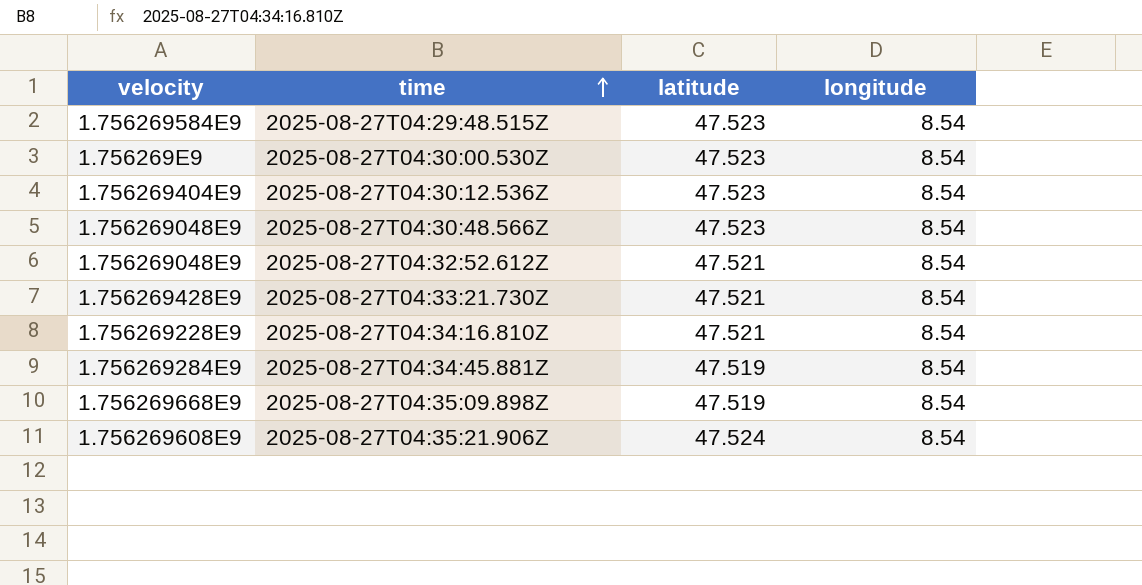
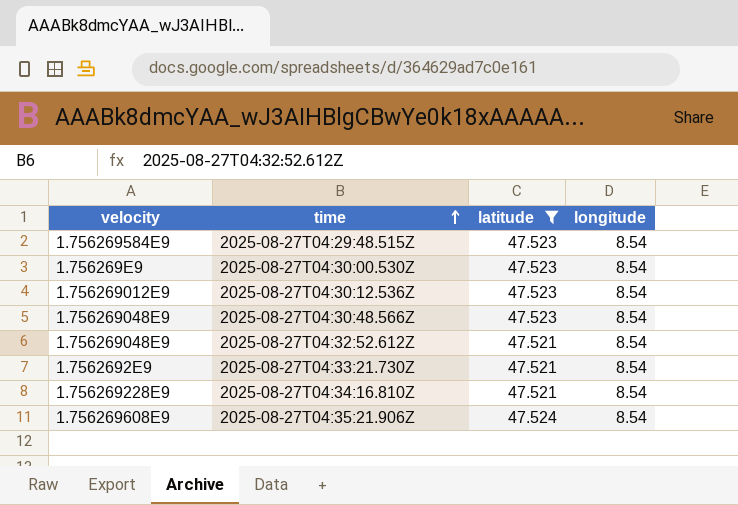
filter: none -> latitude != 47.519
2025-08-27T04:30:12.536Z | velocity: 1.756269404E9 -> 1.756269012E9
2025-08-27T04:33:21.730Z | velocity: 1.756269428E9 -> 1.7562692E9

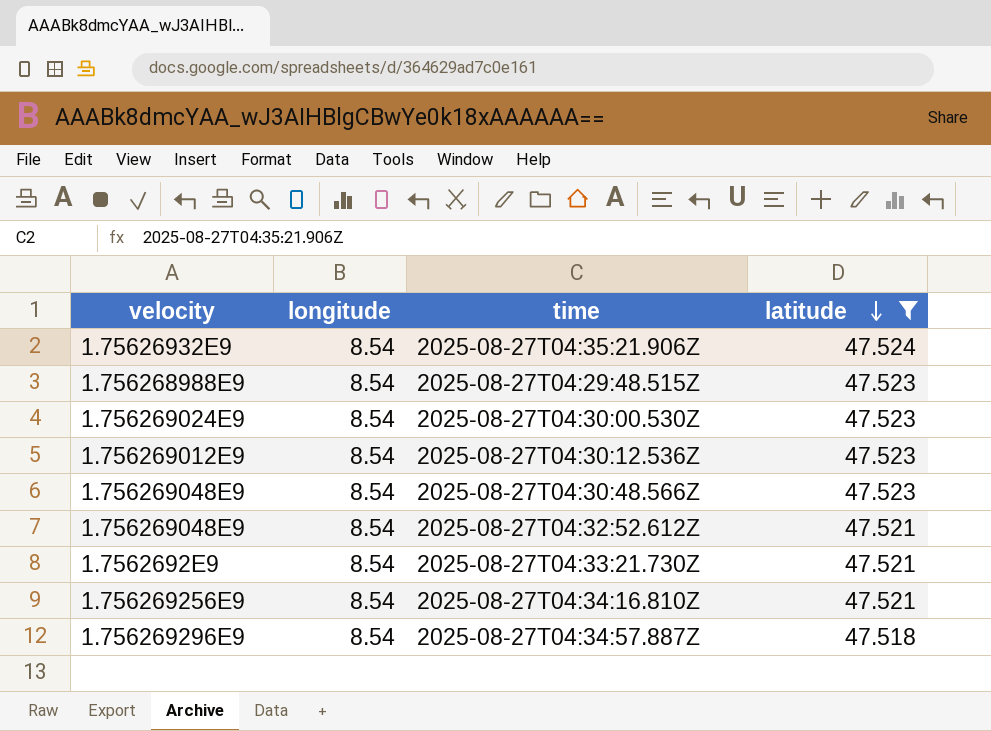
row order: time ascending -> latitude descending
column longitude | position: 4 -> 2
2025-08-27T04:35:21.906Z | velocity: 1.756269608E9 -> 1.75626932E9
2025-08-27T04:29:48.515Z | velocity: 1.756269584E9 -> 1.756268988E9
2025-08-27T04:30:00.530Z | velocity: 1.756269E9 -> 1.756269024E9
2025-08-27T04:34:16.810Z | velocity: 1.756269228E9 -> 1.756269256E9
row 2025-08-27T04:34:57.887Z: none -> 1.756269296E9 | 8.54 | 47.518

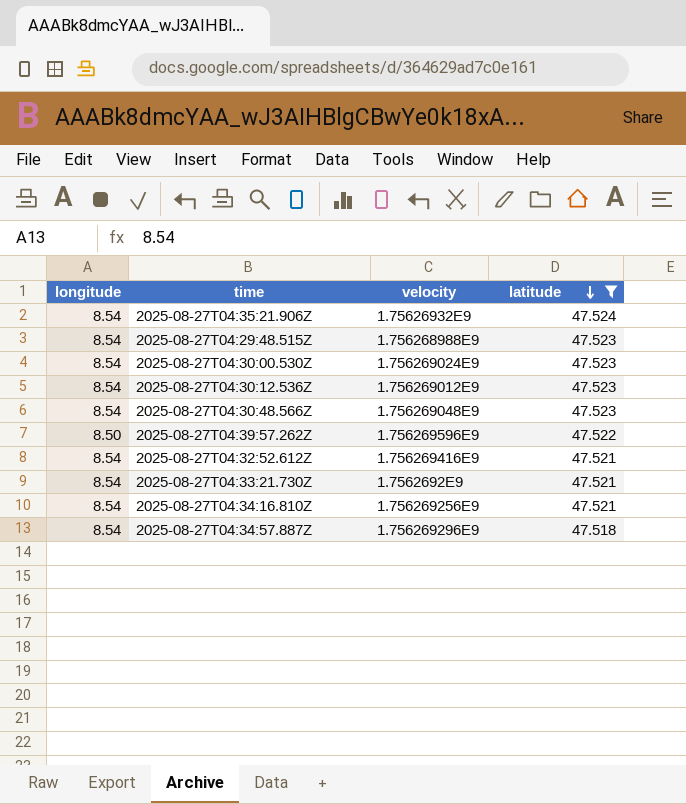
column velocity | position: 1 -> 3
row 2025-08-27T04:39:57.262Z: none -> 8.50 | 1.756269596E9 | 47.522
2025-08-27T04:32:52.612Z | velocity: 1.756269048E9 -> 1.756269416E9

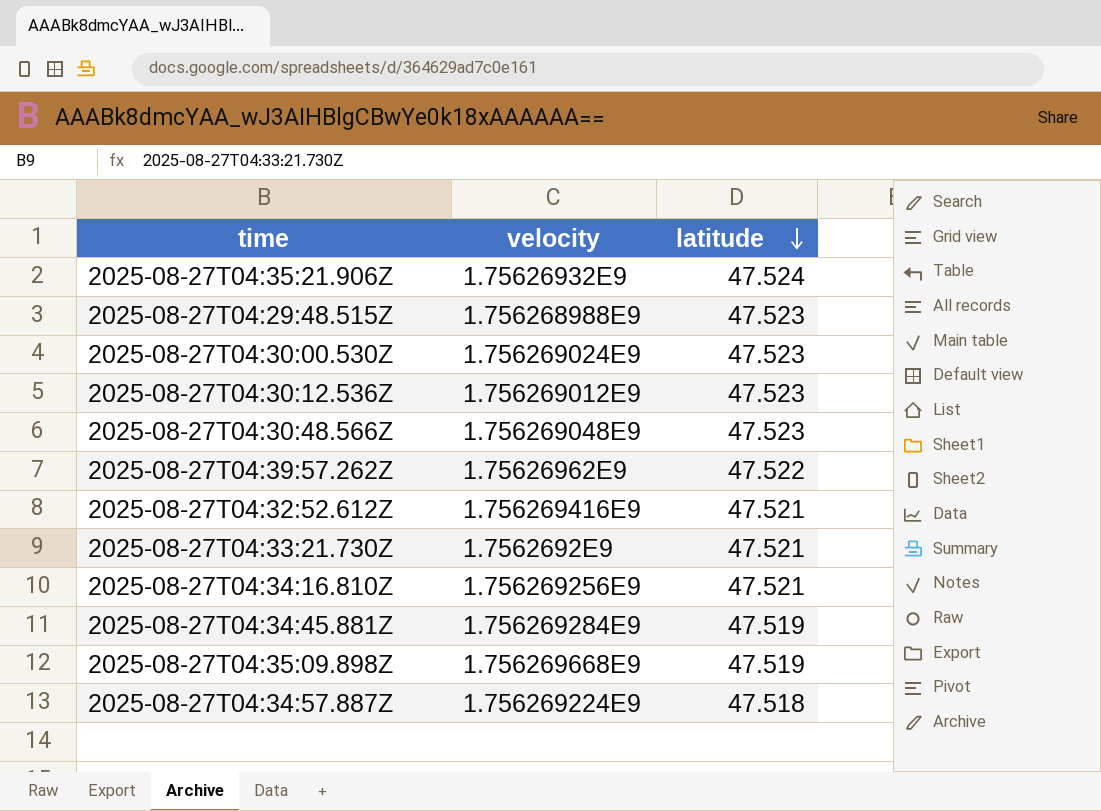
filter: latitude != 47.519 -> none
column longitude | position: 1 -> none
2025-08-27T04:39:57.262Z | velocity: 1.756269596E9 -> 1.75626962E9
2025-08-27T04:34:57.887Z | velocity: 1.756269296E9 -> 1.756269224E9

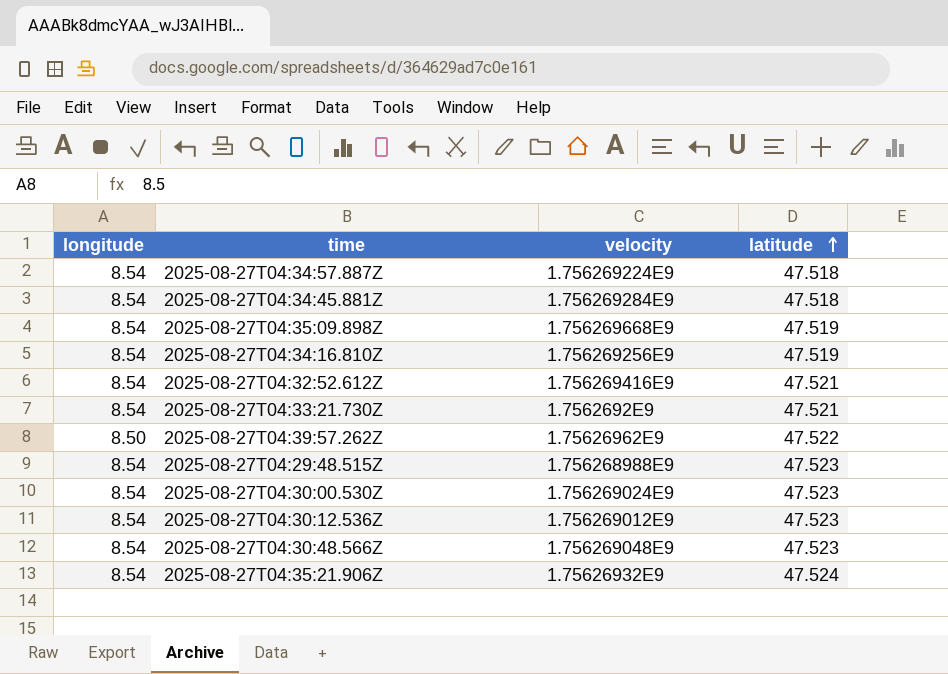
row order: latitude descending -> latitude ascending
column longitude | position: none -> 1
2025-08-27T04:34:45.881Z | latitude: 47.519 -> 47.518
2025-08-27T04:34:16.810Z | latitude: 47.521 -> 47.519

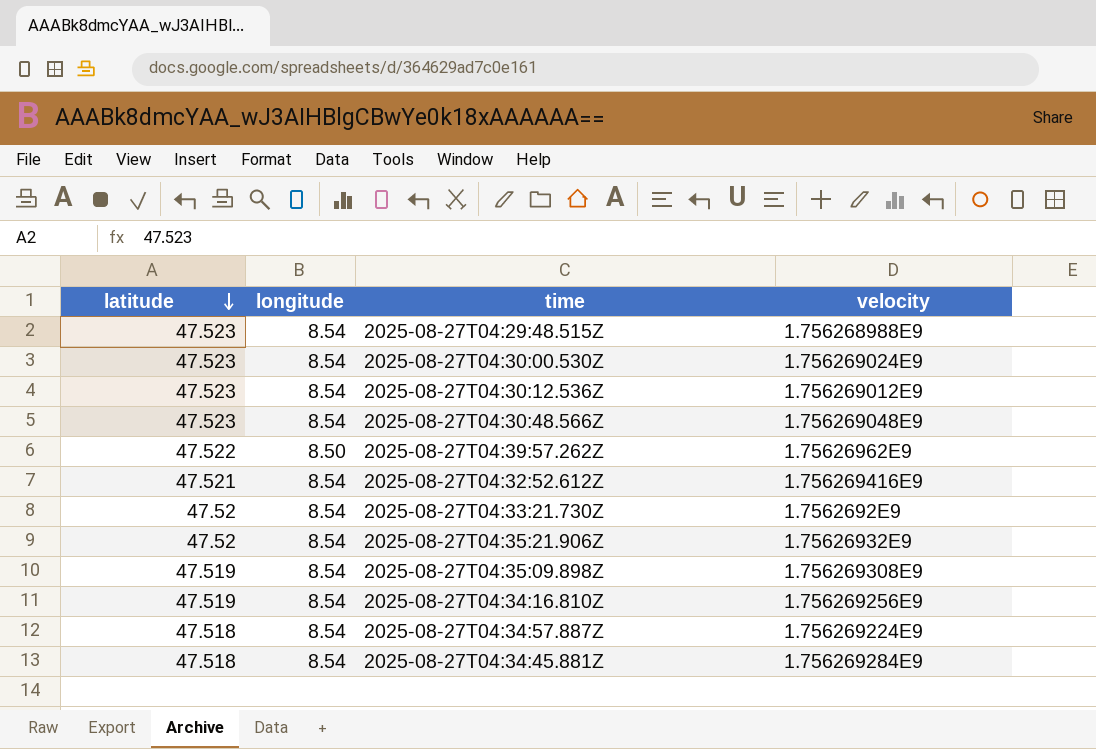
row order: latitude ascending -> latitude descending
column latitude | position: 4 -> 1
2025-08-27T04:33:21.730Z | latitude: 47.521 -> 47.52
2025-08-27T04:35:21.906Z | latitude: 47.524 -> 47.52
2025-08-27T04:35:09.898Z | velocity: 1.756269668E9 -> 1.756269308E9

